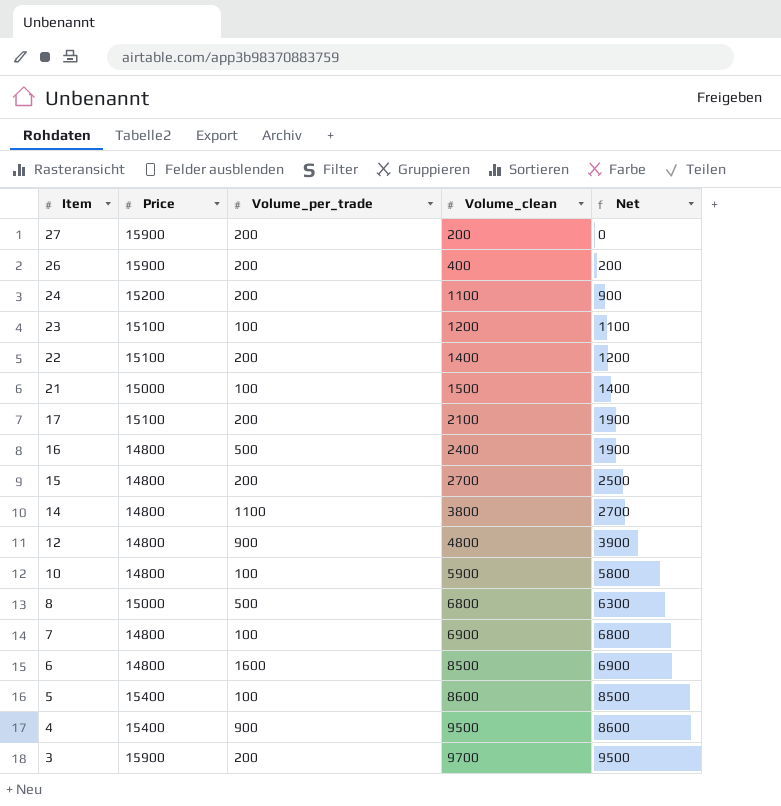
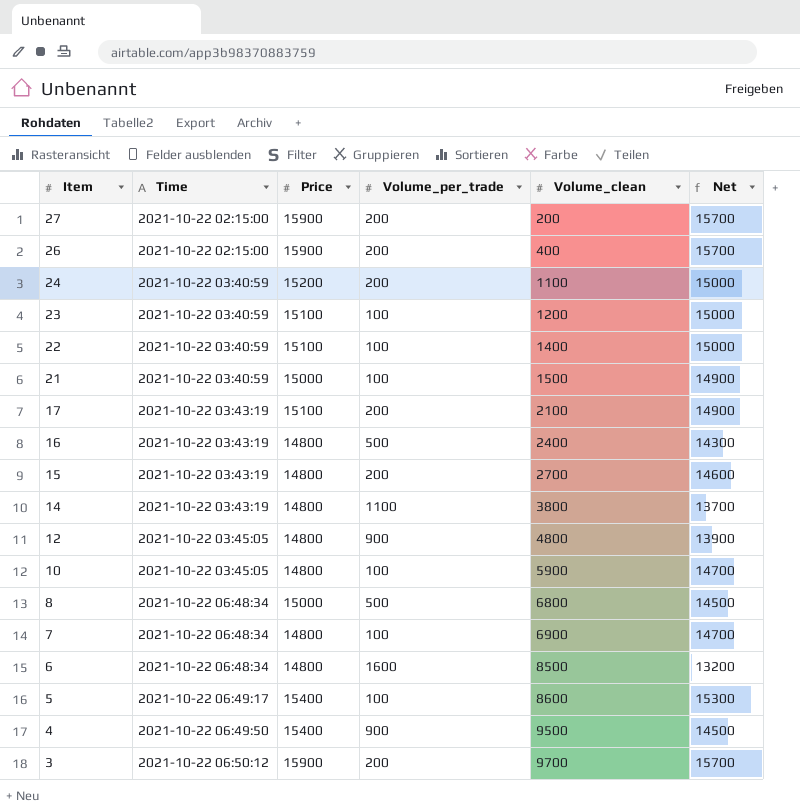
column Time | position: none -> 2
column Net | formula: [Volume_clean] - [Volume_per_trade] -> [Price] - [Volume_per_trade]
22 | Volume_per_trade: 200 -> 100

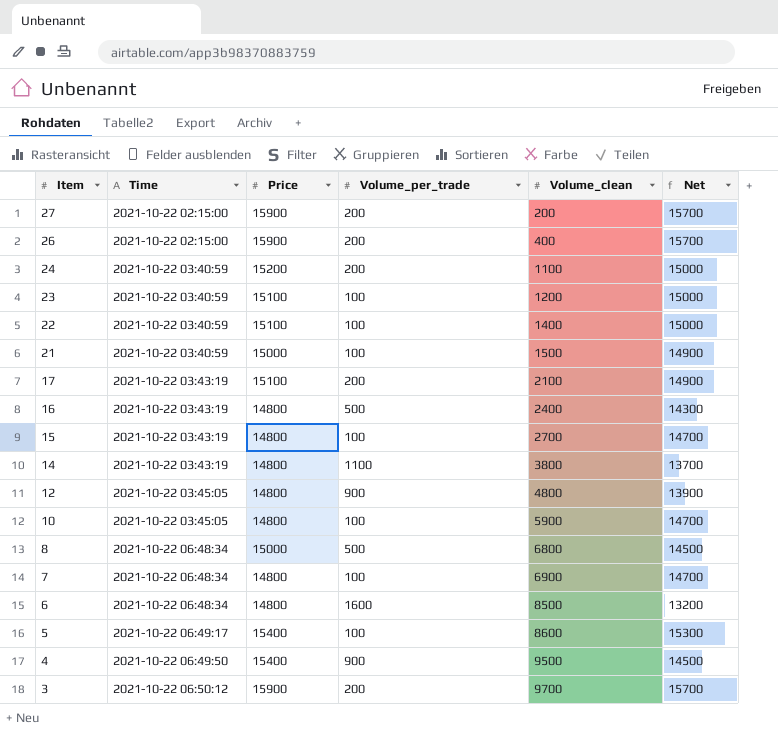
15 | Volume_per_trade: 200 -> 100
15 | Net: 14600 -> 14700

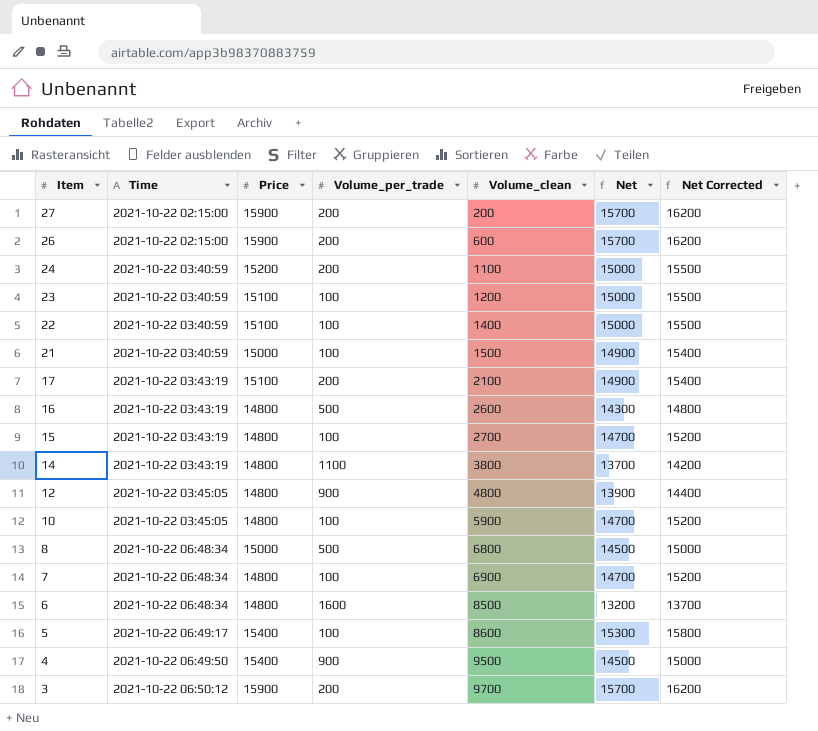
column Net Corrected | formula: none -> [Net] + 500
26 | Volume_clean: 400 -> 600
16 | Volume_clean: 2400 -> 2600

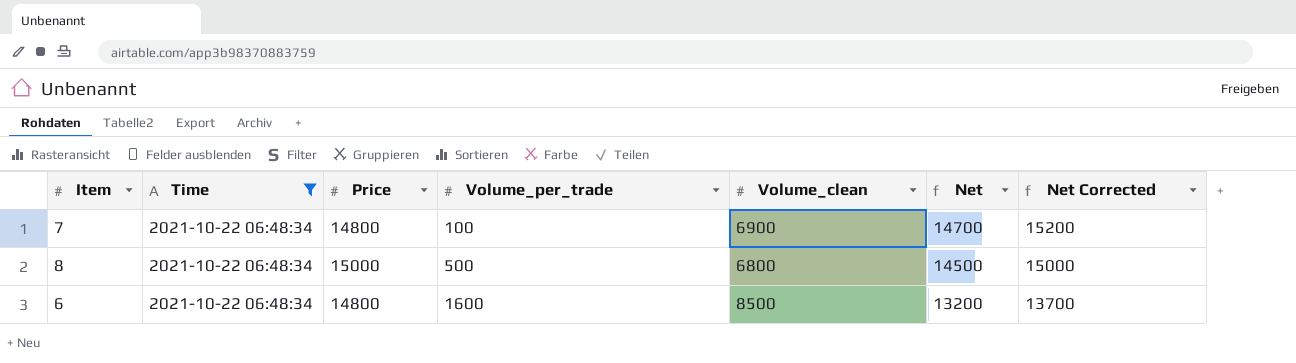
filter: none -> Time = 2021-10-22 06:48:34
row order: Item descending -> Volume_per_trade ascending

